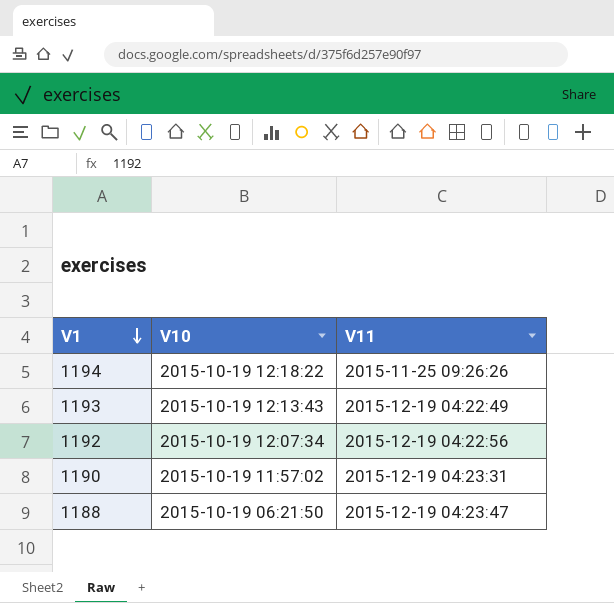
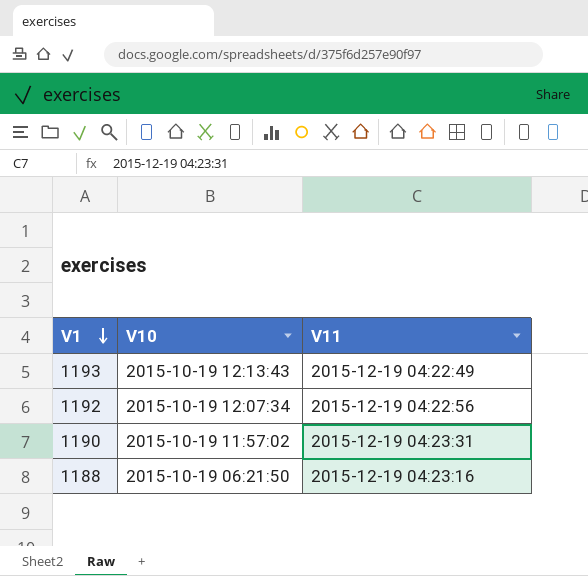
row 1194: 2015-10-19 12:18:22 | 2015-11-25 09:26:26 -> none
1188 | V11: 2015-12-19 04:23:47 -> 2015-12-19 04:23:16

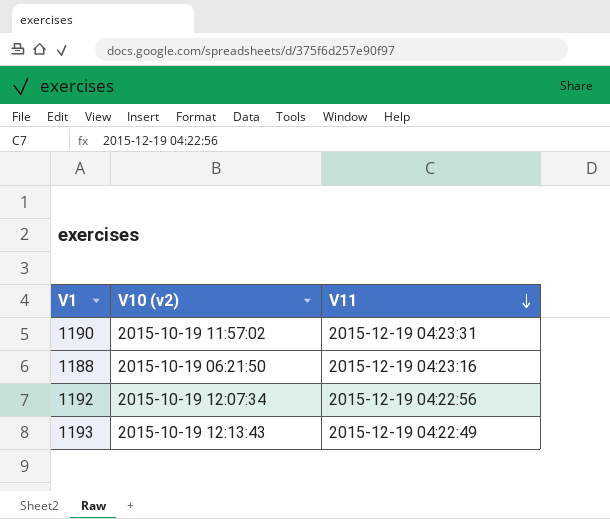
row order: V1 descending -> V11 descending
column name: V10 -> V10 (v2)

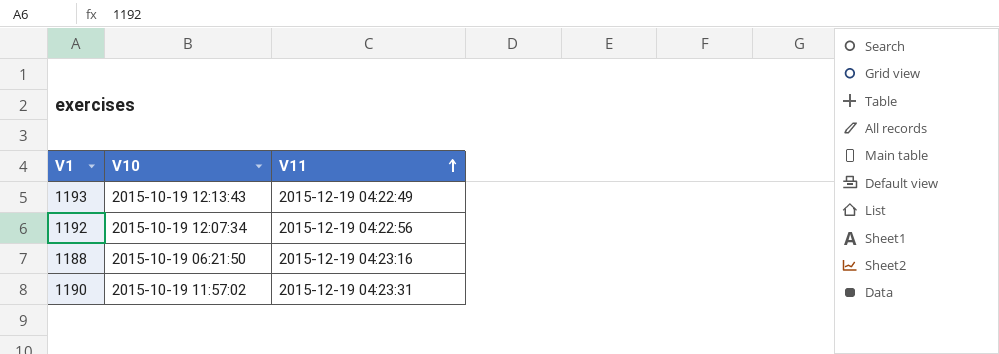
row order: V11 descending -> V11 ascending
column name: V10 (v2) -> V10

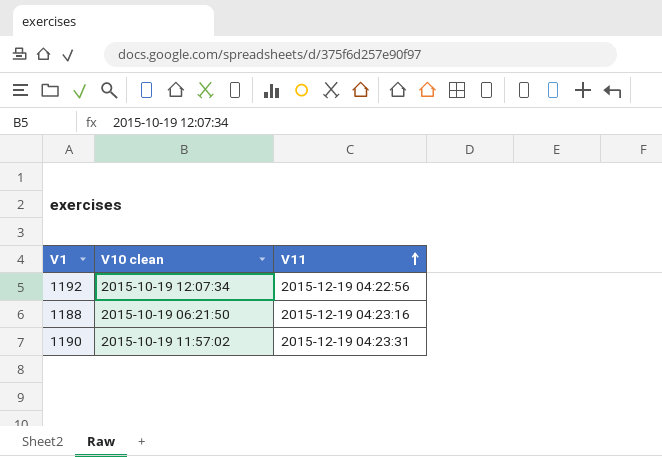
column name: V10 -> V10 clean
row 1193: 2015-10-19 12:13:43 | 2015-12-19 04:22:49 -> none

